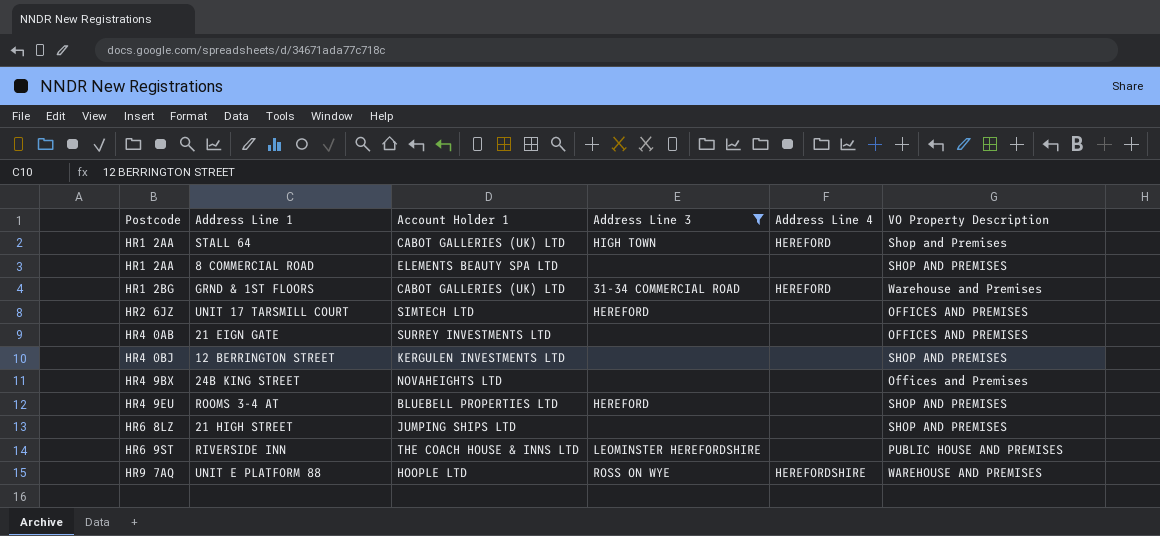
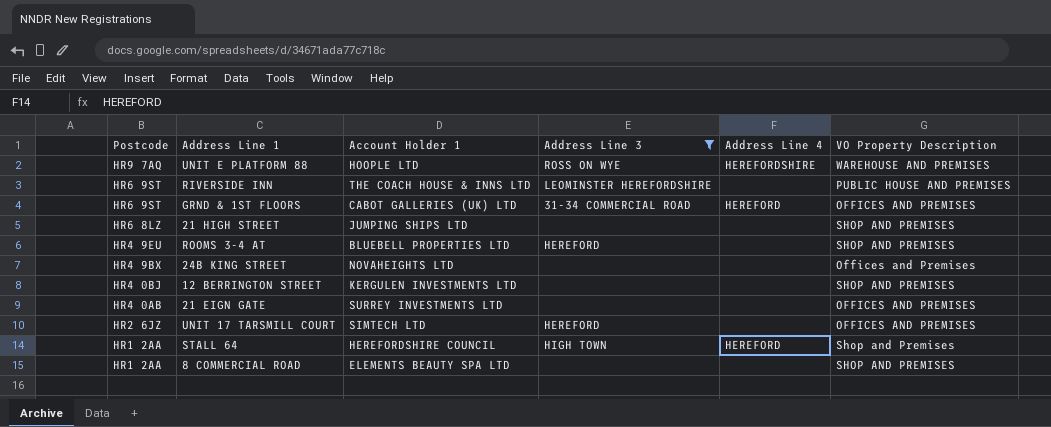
row order: Postcode ascending -> Postcode descending
GRND & 1ST FLOORS | Postcode: HR1 2BG -> HR6 9ST
GRND & 1ST FLOORS | VO Property Description: Warehouse and Premises -> OFFICES AND PREMISES
STALL 64 | Account Holder 1: CABOT GALLERIES (UK) LTD -> HEREFORDSHIRE COUNCIL

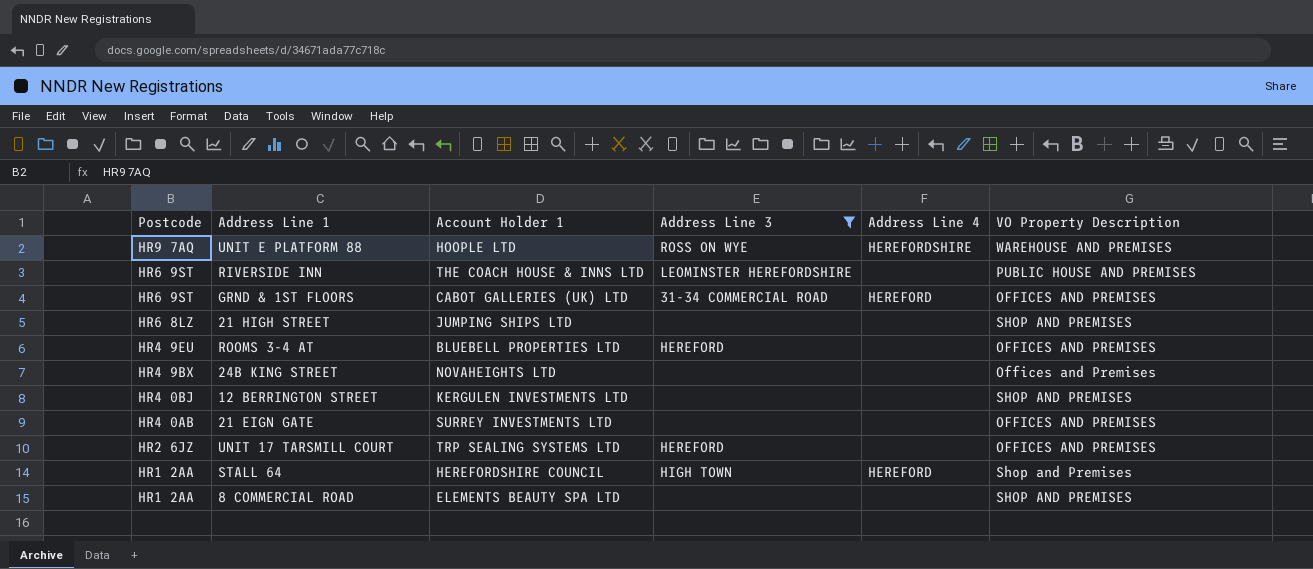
ROOMS 3-4 AT | VO Property Description: SHOP AND PREMISES -> OFFICES AND PREMISES
UNIT 17 TARSMILL COURT | Account Holder 1: SIMTECH LTD -> TRP SEALING SYSTEMS LTD

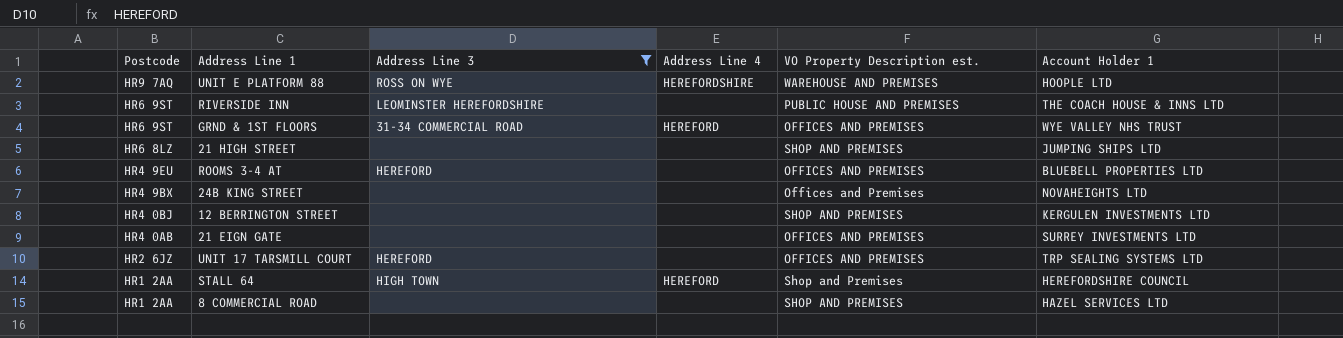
column name: VO Property Description -> VO Property Description est.
column Account Holder 1 | position: 3 -> 6
GRND & 1ST FLOORS | Account Holder 1: CABOT GALLERIES (UK) LTD -> WYE VALLEY NHS TRUST
8 COMMERCIAL ROAD | Account Holder 1: ELEMENTS BEAUTY SPA LTD -> HAZEL SERVICES LTD

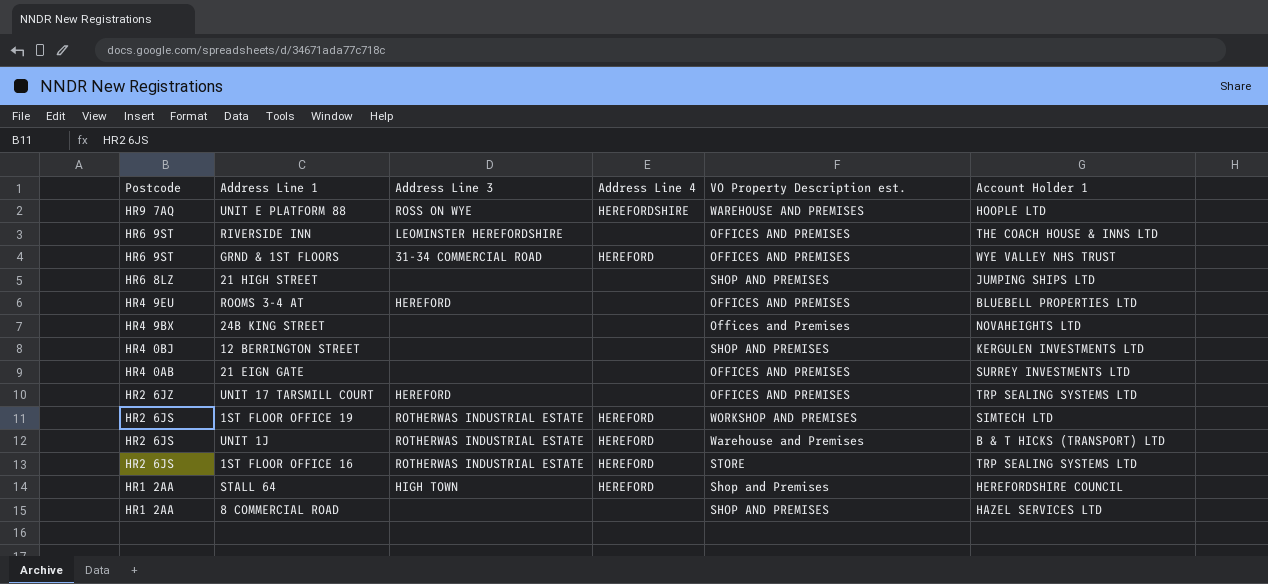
filter: Address Line 3 != ROTHERWAS INDUSTRIAL ESTATE -> none
RIVERSIDE INN | VO Property Description est.: PUBLIC HOUSE AND PREMISES -> OFFICES AND PREMISES

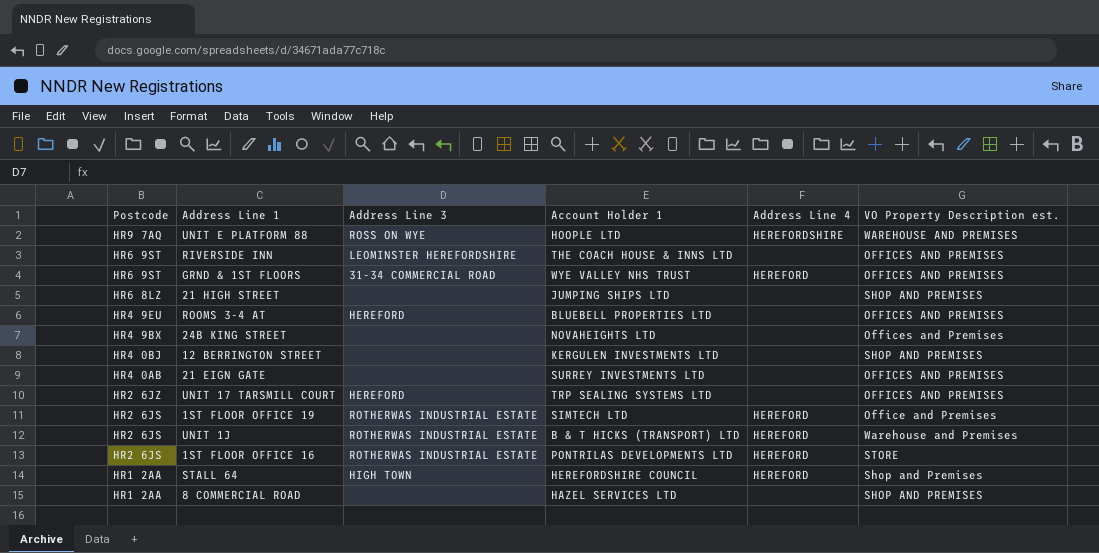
column Account Holder 1 | position: 6 -> 4
1ST FLOOR OFFICE 19 | VO Property Description est.: WORKSHOP AND PREMISES -> Office and Premises
1ST FLOOR OFFICE 16 | Account Holder 1: TRP SEALING SYSTEMS LTD -> PONTRILAS DEVELOPMENTS LTD

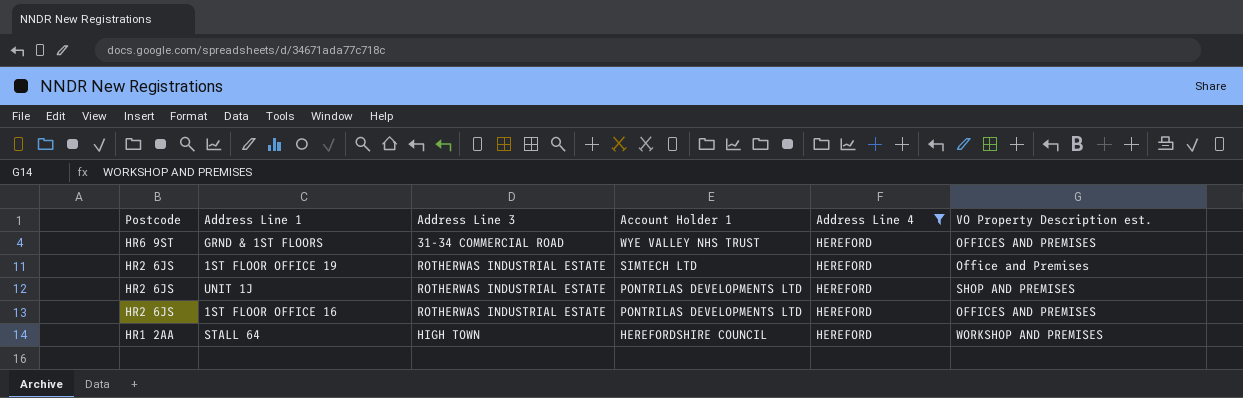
filter: none -> Address Line 4 = HEREFORD
UNIT 1J | Account Holder 1: B & T HICKS (TRANSPORT) LTD -> PONTRILAS DEVELOPMENTS LTD
UNIT 1J | VO Property Description est.: Warehouse and Premises -> SHOP AND PREMISES
1ST FLOOR OFFICE 16 | VO Property Description est.: STORE -> OFFICES AND PREMISES
STALL 64 | VO Property Description est.: Shop and Premises -> WORKSHOP AND PREMISES

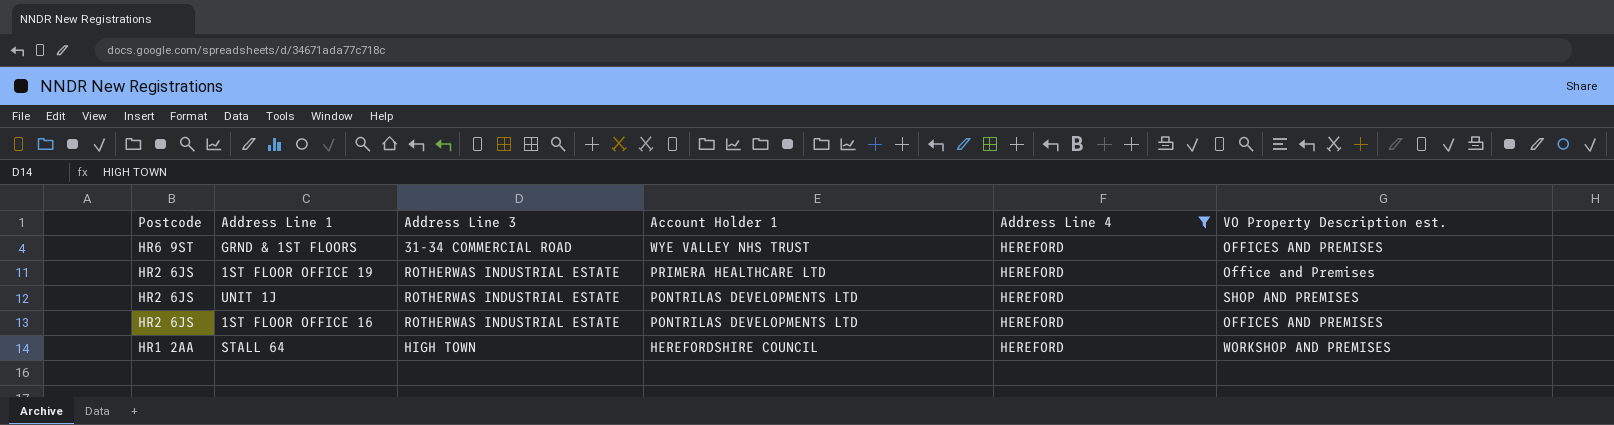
1ST FLOOR OFFICE 19 | Account Holder 1: SIMTECH LTD -> PRIMERA HEALTHCARE LTD

